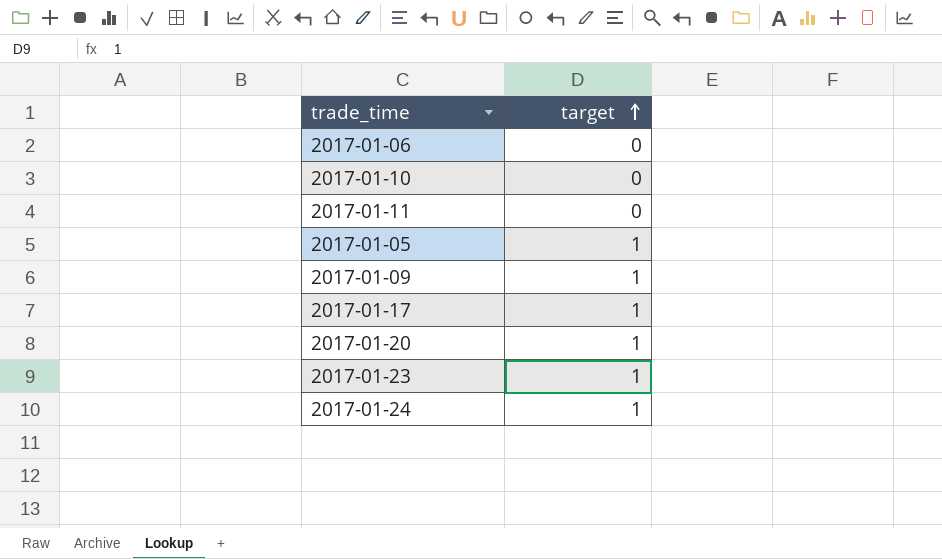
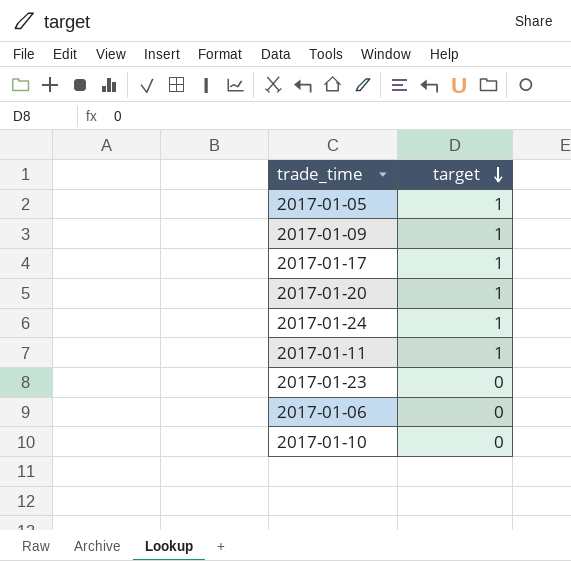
row order: target ascending -> target descending
2017-01-11 | target: 0 -> 1
2017-01-23 | target: 1 -> 0

